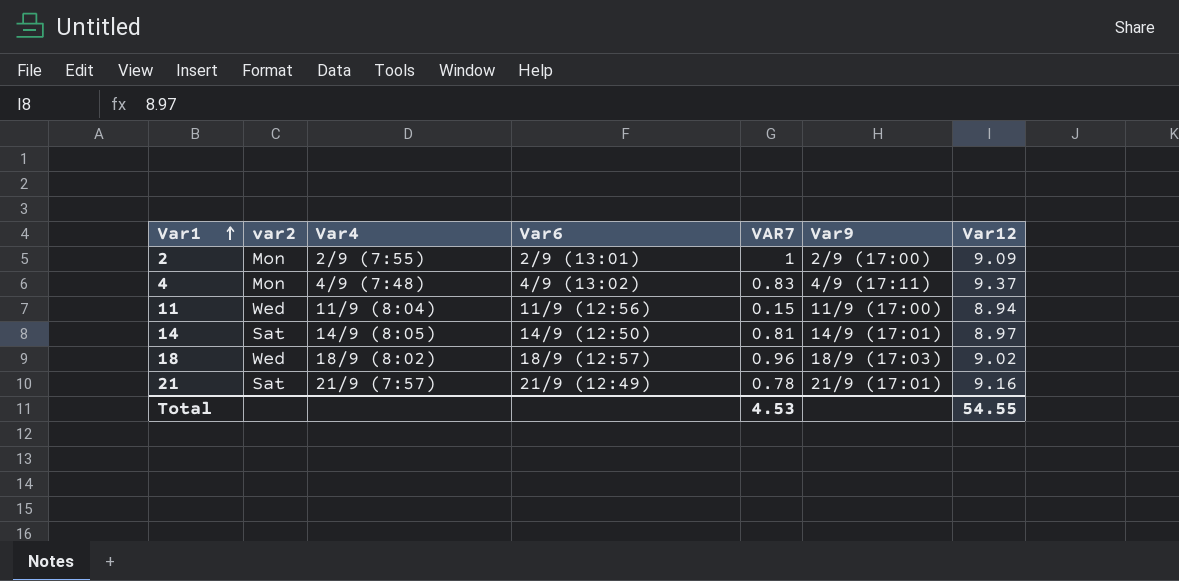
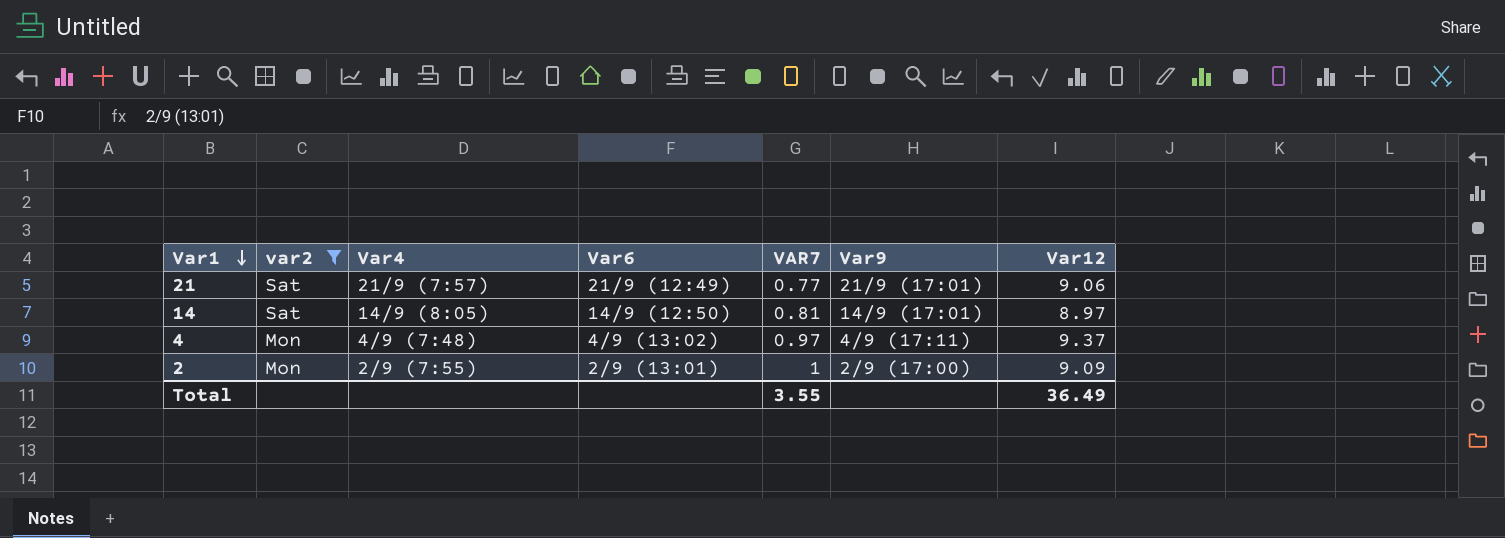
filter: none -> var2 != Wed
row order: Var1 ascending -> Var1 descending
21 | VAR7: 0.78 -> 0.77
21 | Var12: 9.16 -> 9.06
4 | VAR7: 0.83 -> 0.97
Total | VAR7: 4.53 -> 3.55
Total | Var12: 54.55 -> 36.49

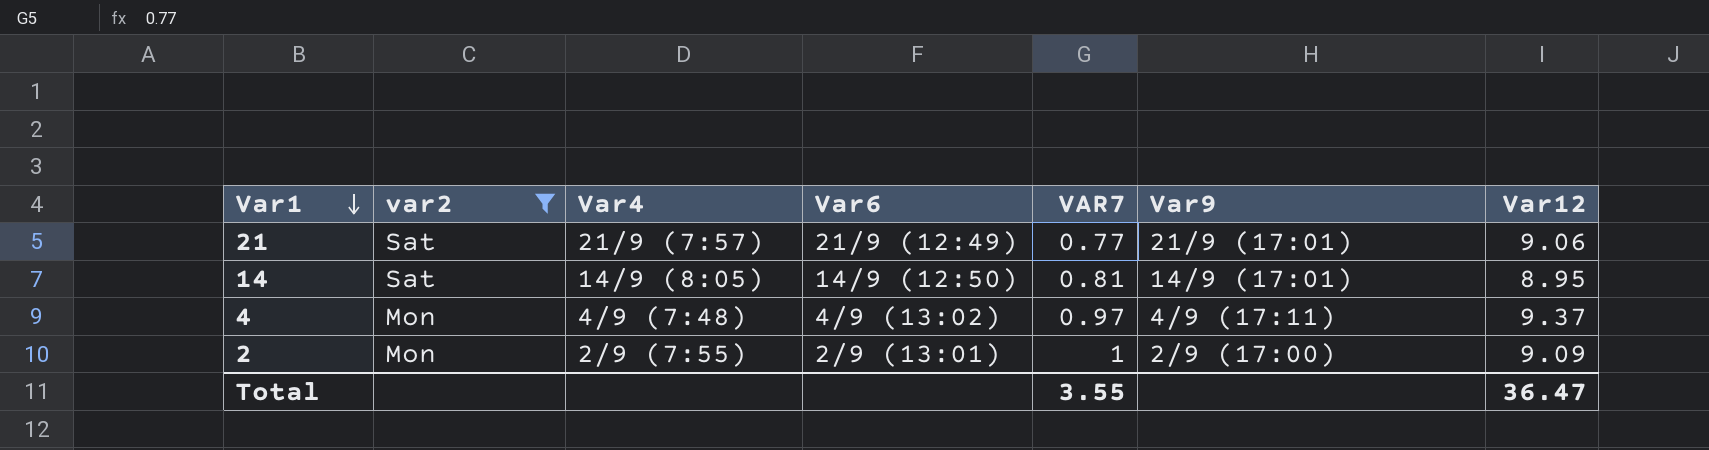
14 | Var12: 8.97 -> 8.95
Total | Var12: 36.49 -> 36.47

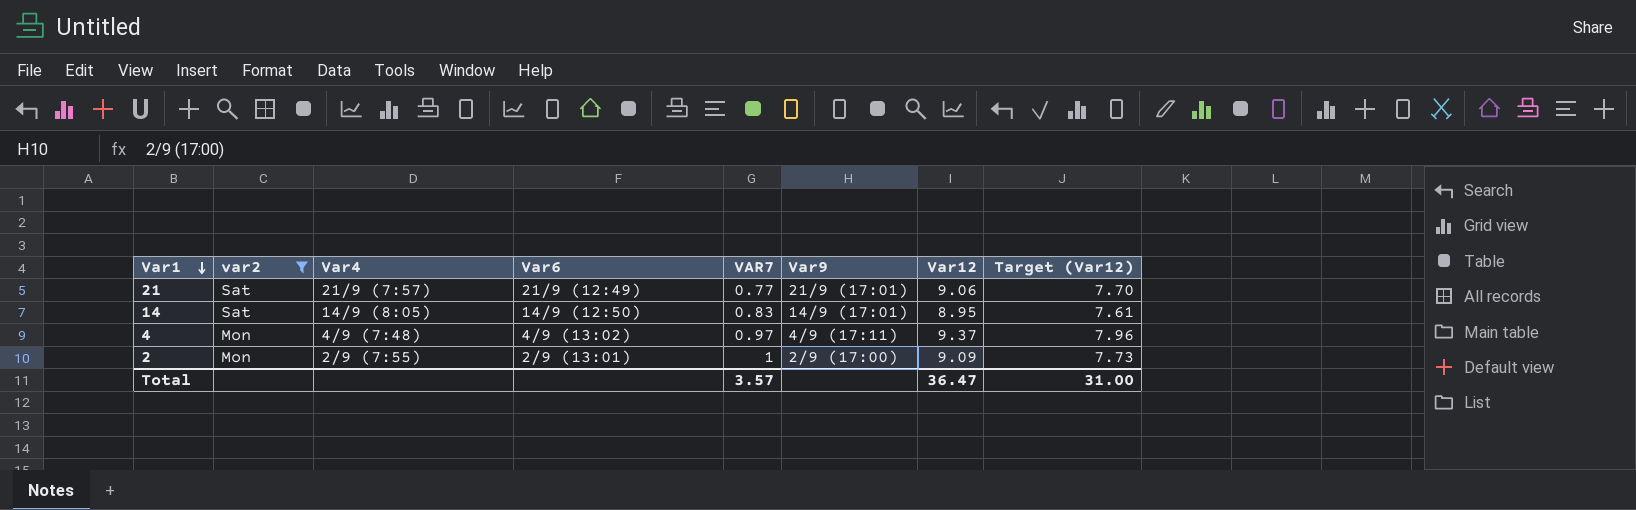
column Target (Var12) | formula: none -> [Var12] * 0.85
14 | VAR7: 0.81 -> 0.83
Total | VAR7: 3.55 -> 3.57

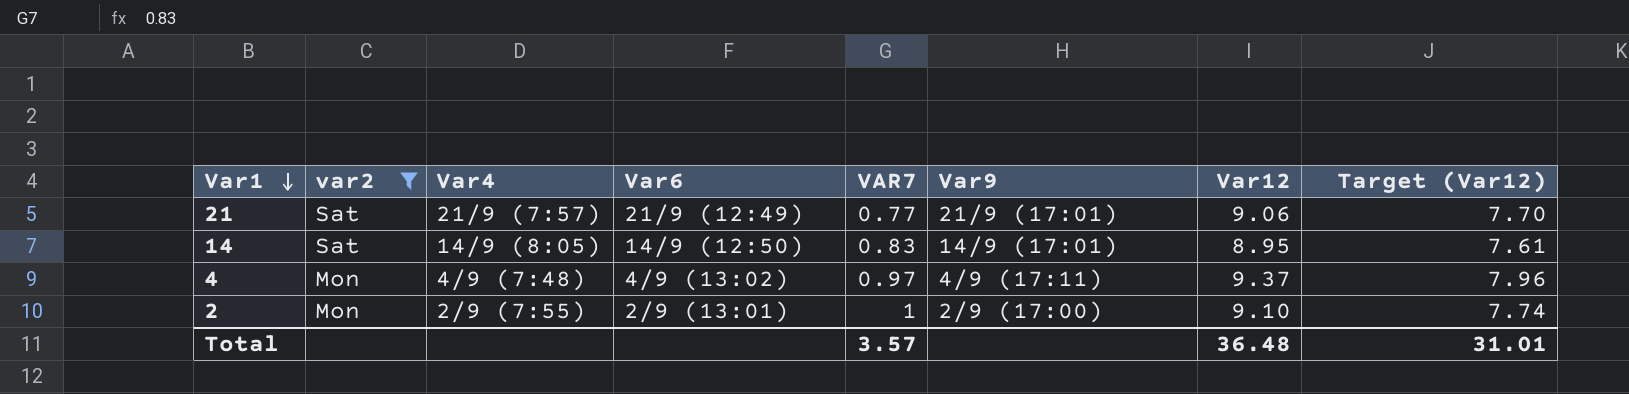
2 | Var12: 9.09 -> 9.10
2 | Target (Var12): 7.73 -> 7.74
Total | Var12: 36.47 -> 36.48
Total | Target (Var12): 31.00 -> 31.01

